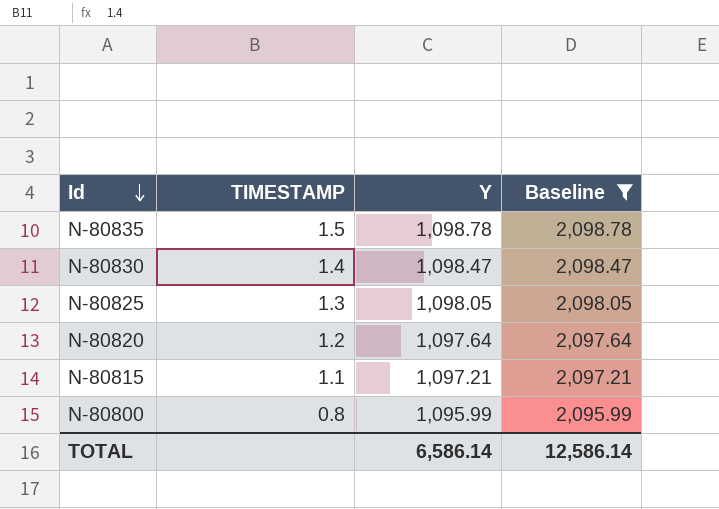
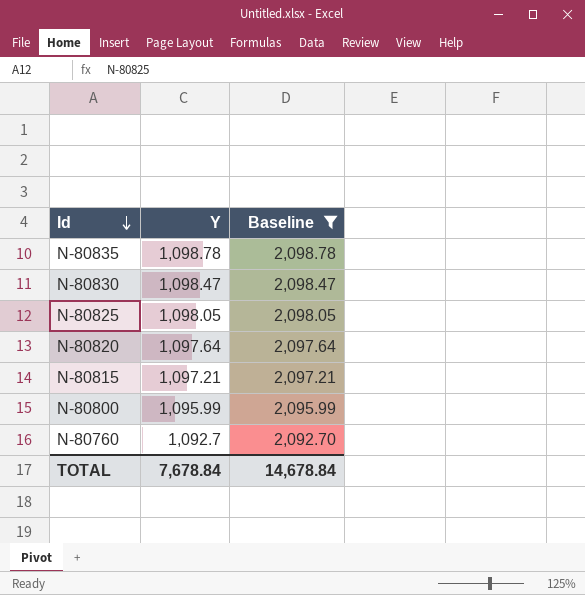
column TIMESTAMP | position: 2 -> none
row N-80760: none -> 1,092.7 | 2,092.70
TOTAL | Y: 6,586.14 -> 7,678.84
TOTAL | Baseline: 12,586.14 -> 14,678.84

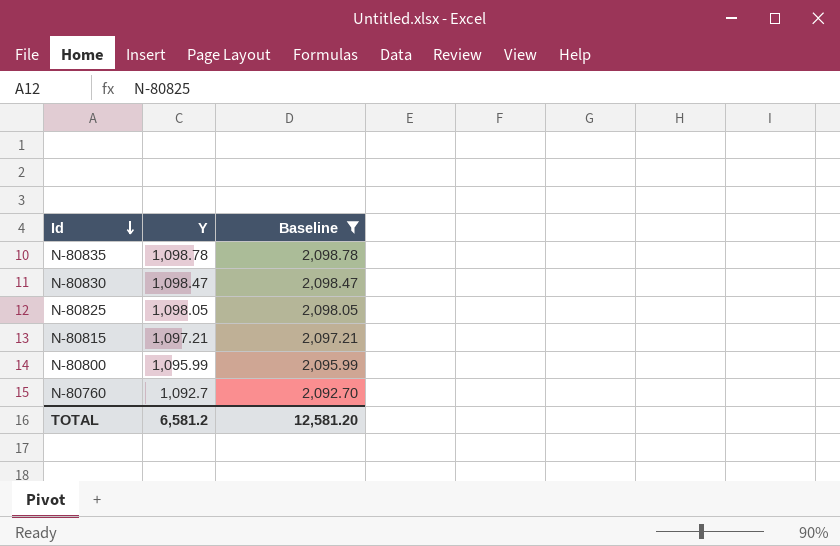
row N-80820: 1,097.64 | 2,097.64 -> none
TOTAL | Y: 7,678.84 -> 6,581.2
TOTAL | Baseline: 14,678.84 -> 12,581.20

